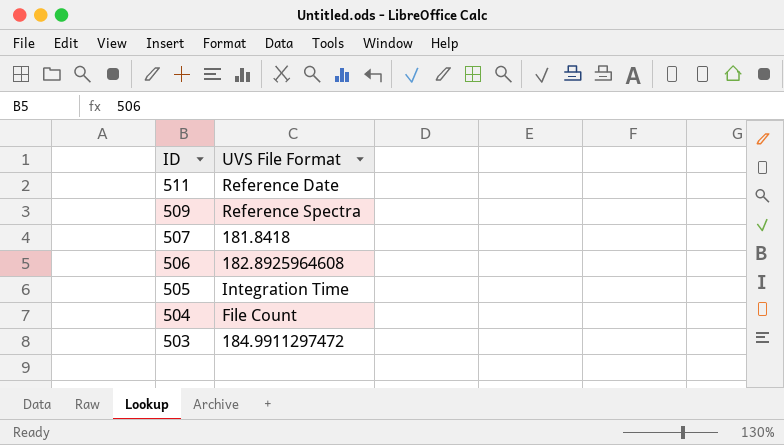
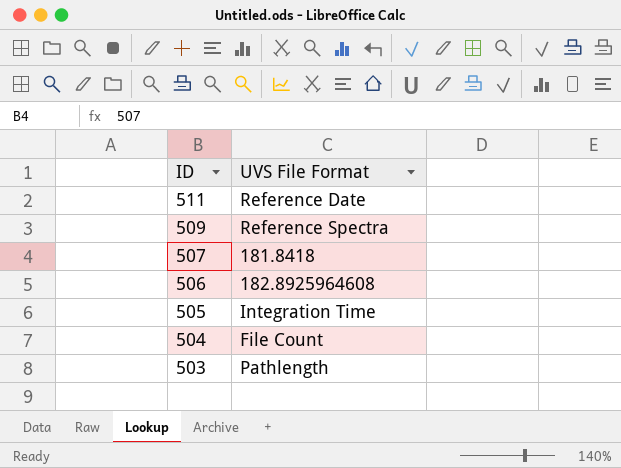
503 | UVS File Format: 184.9911297472 -> Pathlength

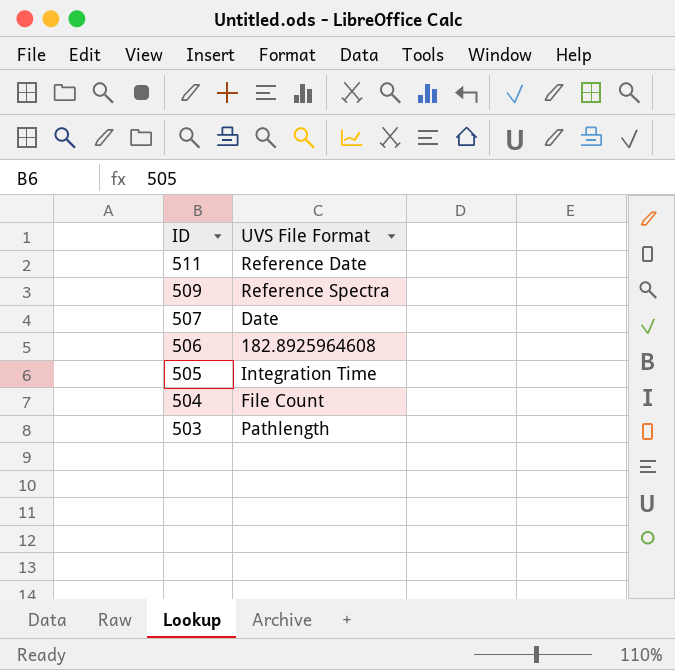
507 | UVS File Format: 181.8418 -> Date

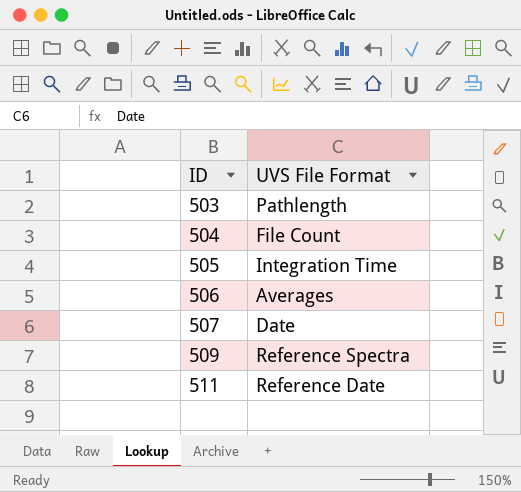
row order: ID descending -> ID ascending
506 | UVS File Format: 182.8925964608 -> Averages

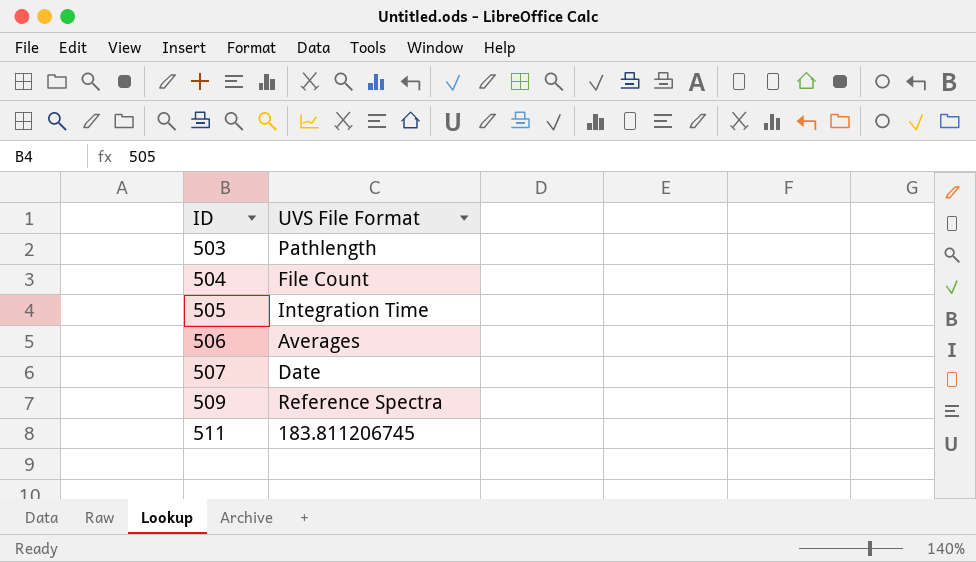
511 | UVS File Format: Reference Date -> 183.811206745

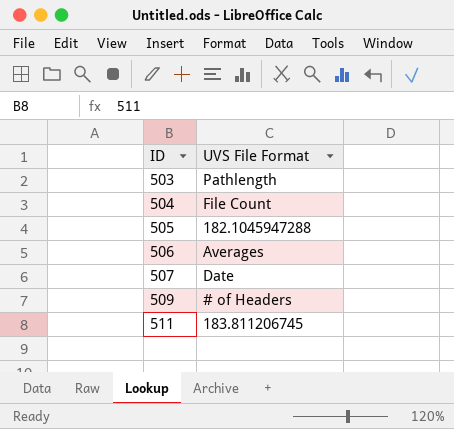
505 | UVS File Format: Integration Time -> 182.1045947288
509 | UVS File Format: Reference Spectra -> # of Headers

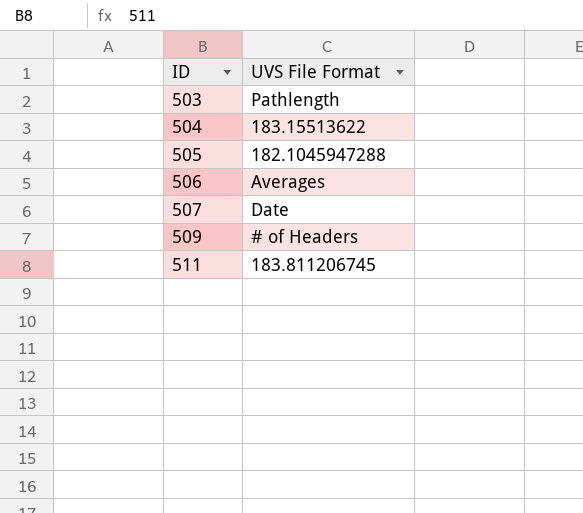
504 | UVS File Format: File Count -> 183.15513622

